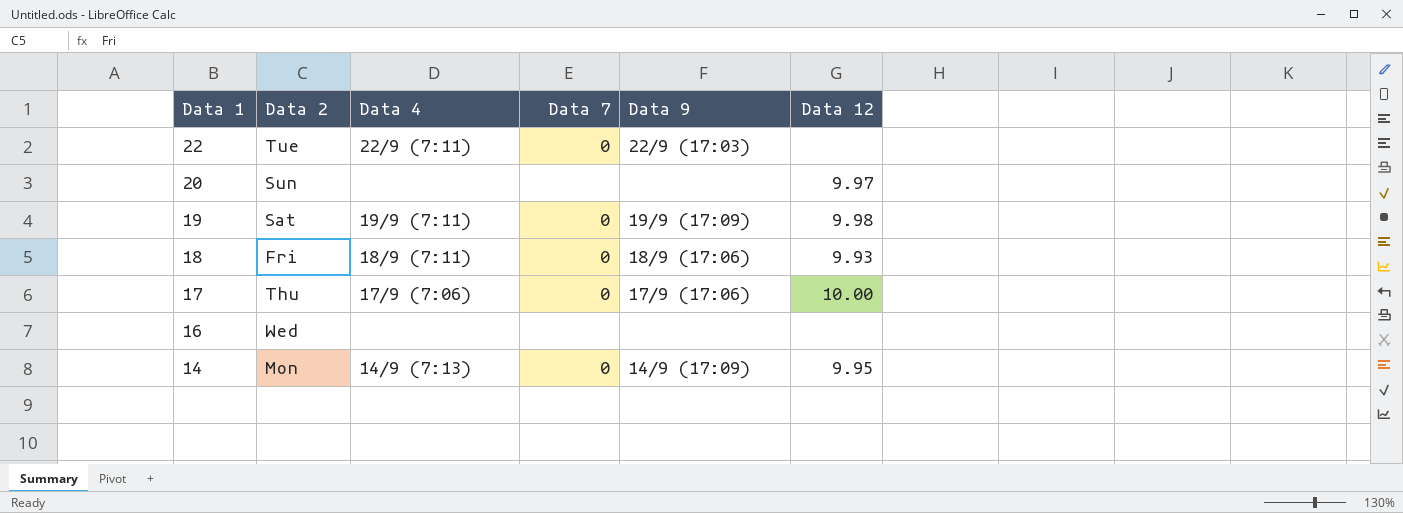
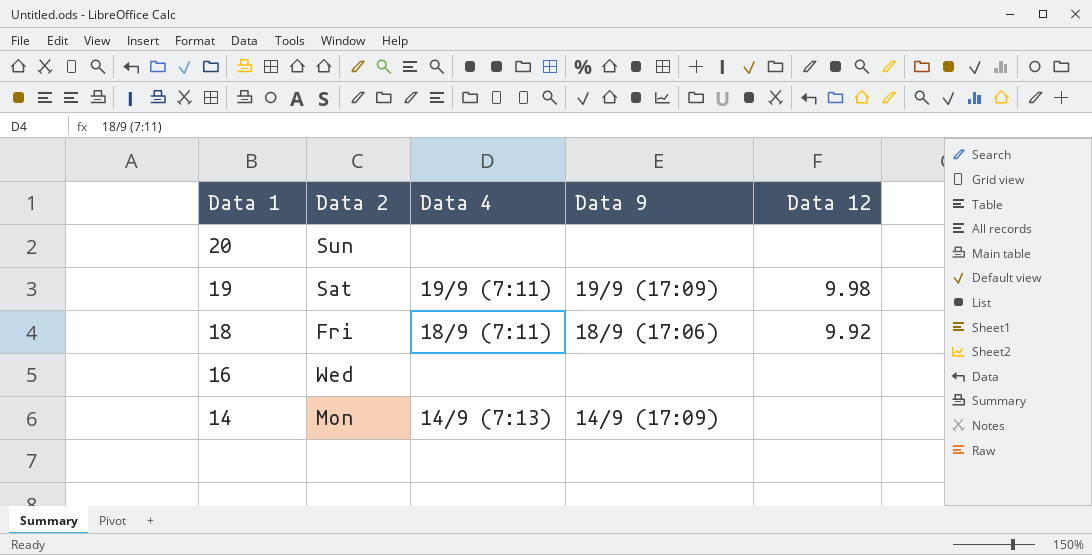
column Data 7 | position: 4 -> none
row 22: Tue | 22/9 (7:11) | 0 | 22/9 (17:03) | none -> none
row 17: Thu | 17/9 (7:06) | 0 | 17/9 (17:06) | 10.00 -> none
20 | Data 12: 9.97 -> none
18 | Data 12: 9.93 -> 9.92
14 | Data 12: 9.95 -> none

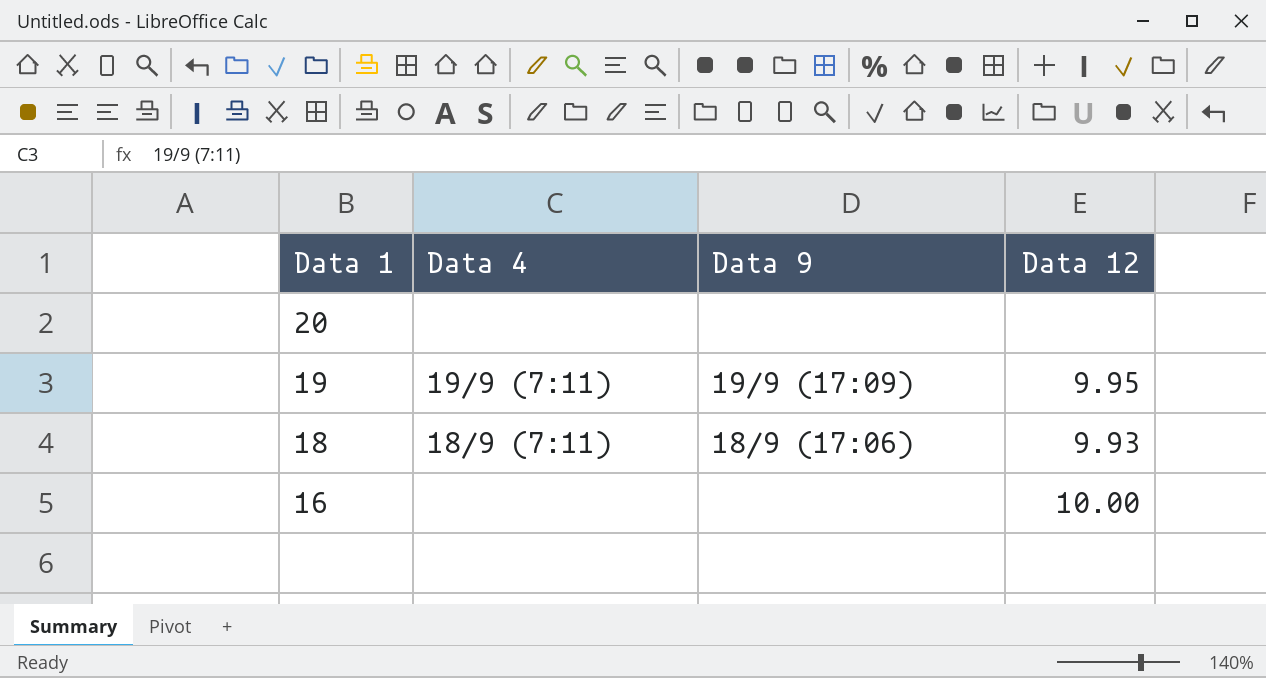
column Data 2 | position: 2 -> none
row 14: Mon | 14/9 (7:13) | 14/9 (17:09) | none -> none
19 | Data 12: 9.98 -> 9.95
18 | Data 12: 9.92 -> 9.93
16 | Data 12: none -> 10.00

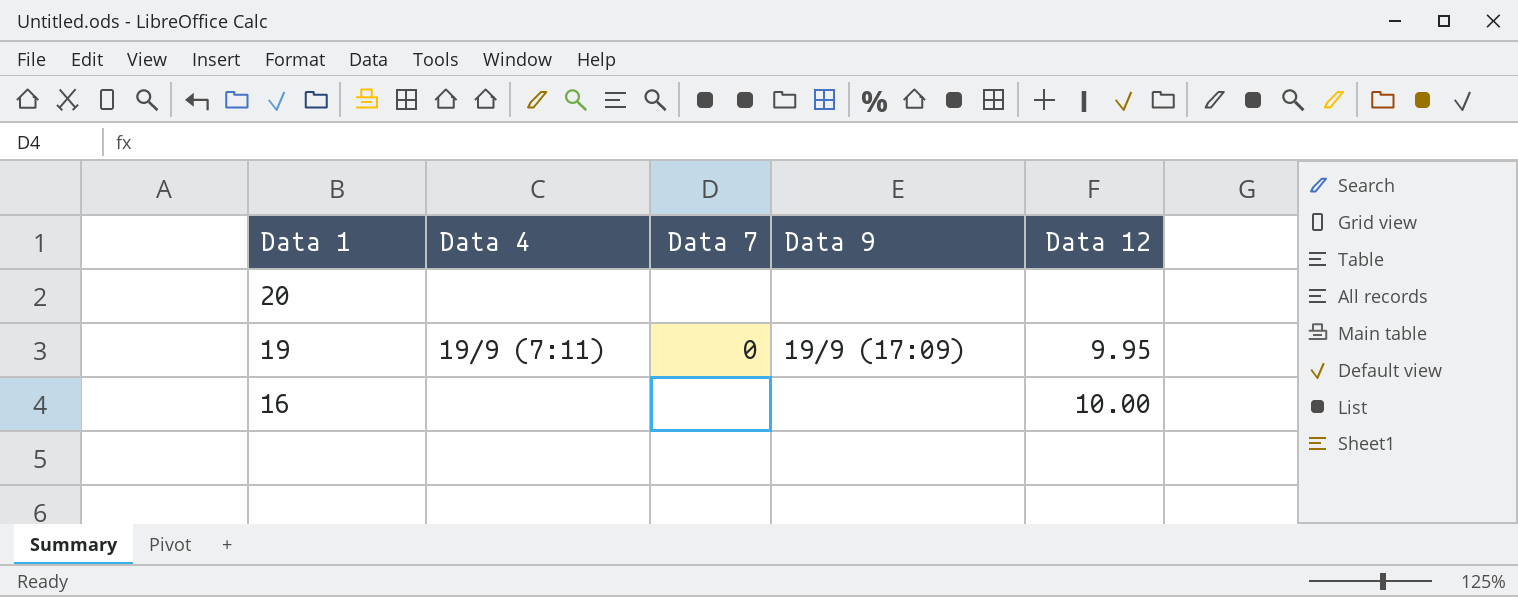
column Data 7 | position: none -> 3
row 18: 18/9 (7:11) | 18/9 (17:06) | 9.93 -> none

